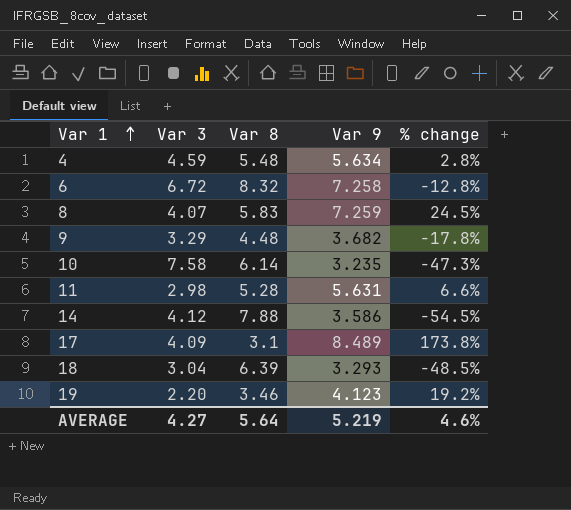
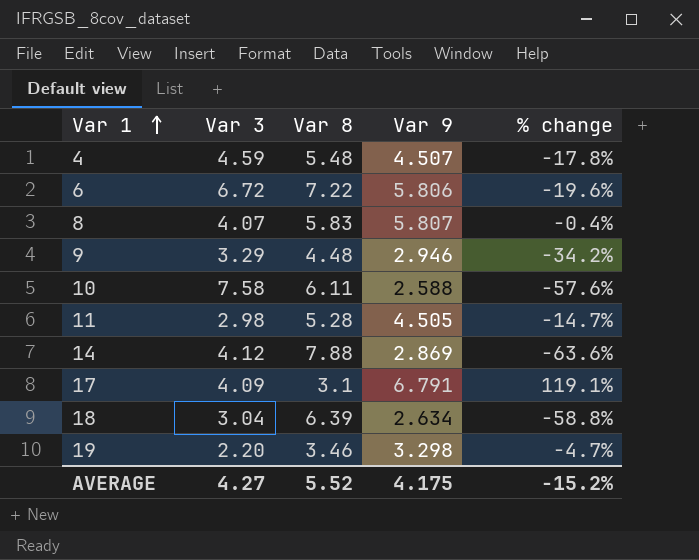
4 | Var 9: 5.634 -> 4.507
4 | % change: 2.8% -> -17.8%
6 | Var 8: 8.32 -> 7.22
6 | Var 9: 7.258 -> 5.806
6 | % change: -12.8% -> -19.6%
8 | Var 9: 7.259 -> 5.807
8 | % change: 24.5% -> -0.4%
9 | Var 9: 3.682 -> 2.946
9 | % change: -17.8% -> -34.2%
10 | Var 8: 6.14 -> 6.11
10 | Var 9: 3.235 -> 2.588
10 | % change: -47.3% -> -57.6%
11 | Var 9: 5.631 -> 4.505
11 | % change: 6.6% -> -14.7%
14 | Var 9: 3.586 -> 2.869
14 | % change: -54.5% -> -63.6%
17 | Var 9: 8.489 -> 6.791
17 | % change: 173.8% -> 119.1%
18 | Var 9: 3.293 -> 2.634
18 | % change: -48.5% -> -58.8%
19 | Var 9: 4.123 -> 3.298
19 | % change: 19.2% -> -4.7%
AVERAGE | Var 8: 5.64 -> 5.52
AVERAGE | Var 9: 5.219 -> 4.175
AVERAGE | % change: 4.6% -> -15.2%

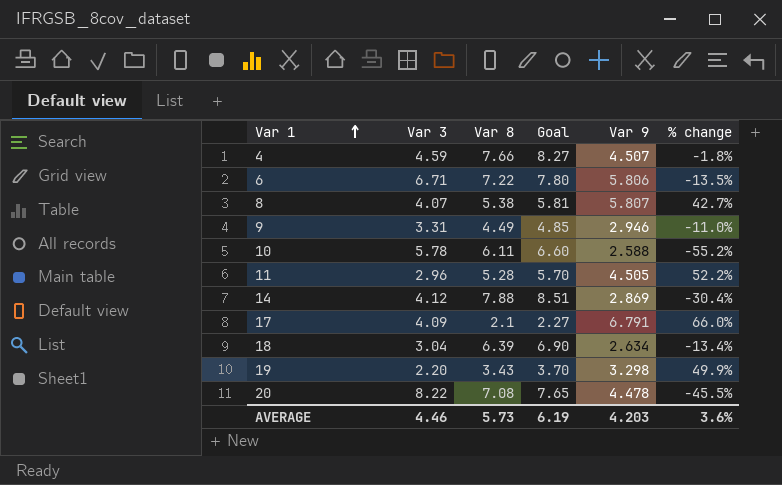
column Goal | formula: none -> [Var 8] * 1.08
column % change | formula: ([Var 9] - [Var 8]) / [Var 8] -> ([Var 9] - [Var 3]) / [Var 3]
4 | Var 8: 5.48 -> 7.66
6 | Var 3: 6.72 -> 6.71
8 | Var 8: 5.83 -> 5.38
9 | Var 3: 3.29 -> 3.31
9 | Var 8: 4.48 -> 4.49
10 | Var 3: 7.58 -> 5.78
11 | Var 3: 2.98 -> 2.96
17 | Var 8: 3.1 -> 2.1
19 | Var 8: 3.46 -> 3.43
row 20: none -> 8.22 | 7.08 | 7.65 | 4.478 | -45.5%
AVERAGE | Var 3: 4.27 -> 4.46
AVERAGE | Var 8: 5.52 -> 5.73
AVERAGE | Var 9: 4.175 -> 4.203
AVERAGE | % change: -15.2% -> 3.6%

